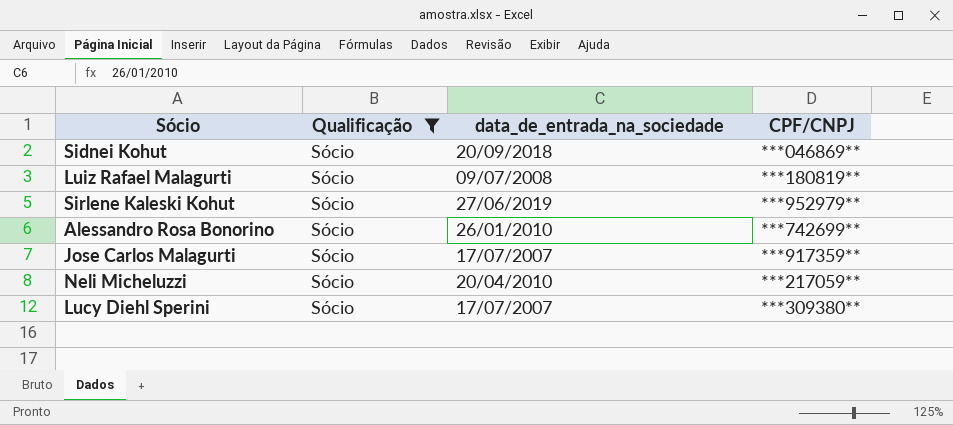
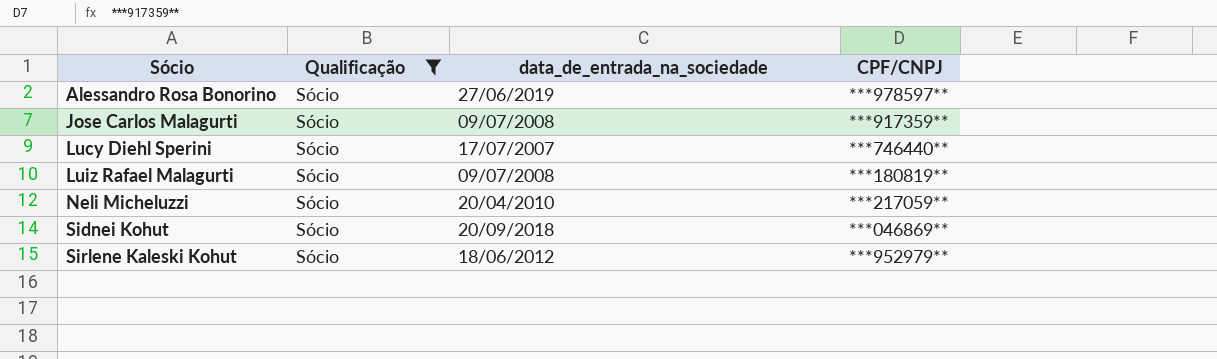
row order: none -> Sócio ascending
Alessandro Rosa Bonorino | data_de_entrada_na_sociedade: 26/01/2010 -> 27/06/2019
Alessandro Rosa Bonorino | CPF/CNPJ: ***742699** -> ***978597**
Jose Carlos Malagurti | data_de_entrada_na_sociedade: 17/07/2007 -> 09/07/2008
Lucy Diehl Sperini | CPF/CNPJ: ***309380** -> ***746440**
Sirlene Kaleski Kohut | data_de_entrada_na_sociedade: 27/06/2019 -> 18/06/2012

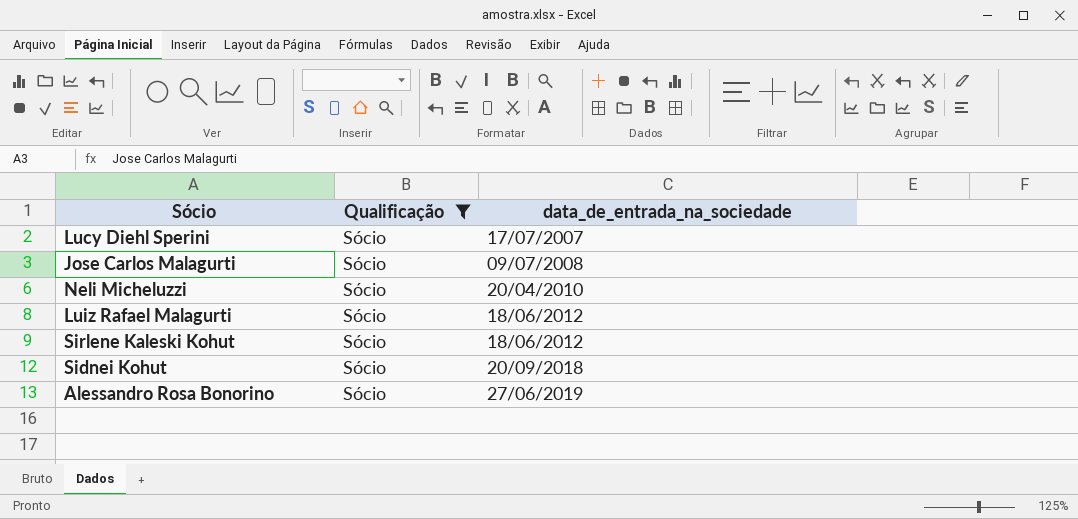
row order: Sócio ascending -> data_de_entrada_na_sociedade ascending
column CPF/CNPJ | position: 4 -> none
Luiz Rafael Malagurti | data_de_entrada_na_sociedade: 09/07/2008 -> 18/06/2012

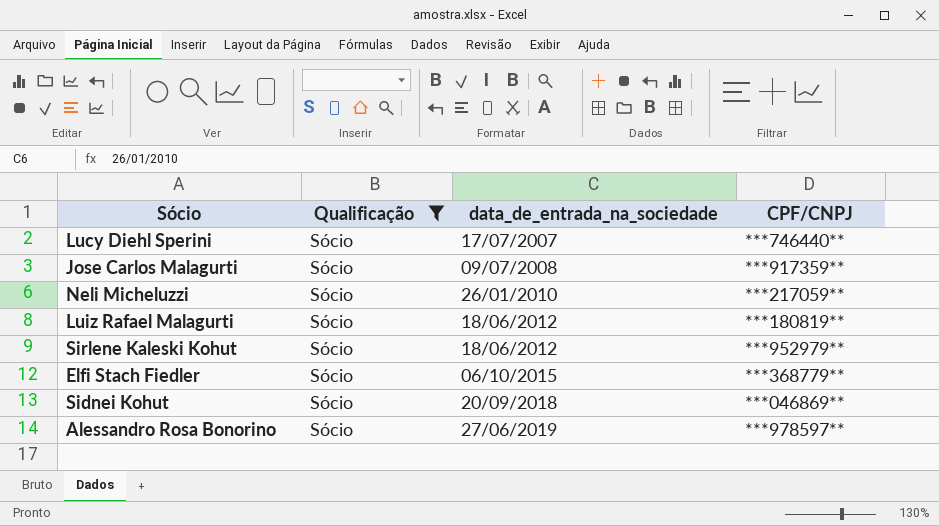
column CPF/CNPJ | position: none -> 4
Neli Micheluzzi | data_de_entrada_na_sociedade: 20/04/2010 -> 26/01/2010
row Elfi Stach Fiedler: none -> Sócio | 06/10/2015 | ***368779**

